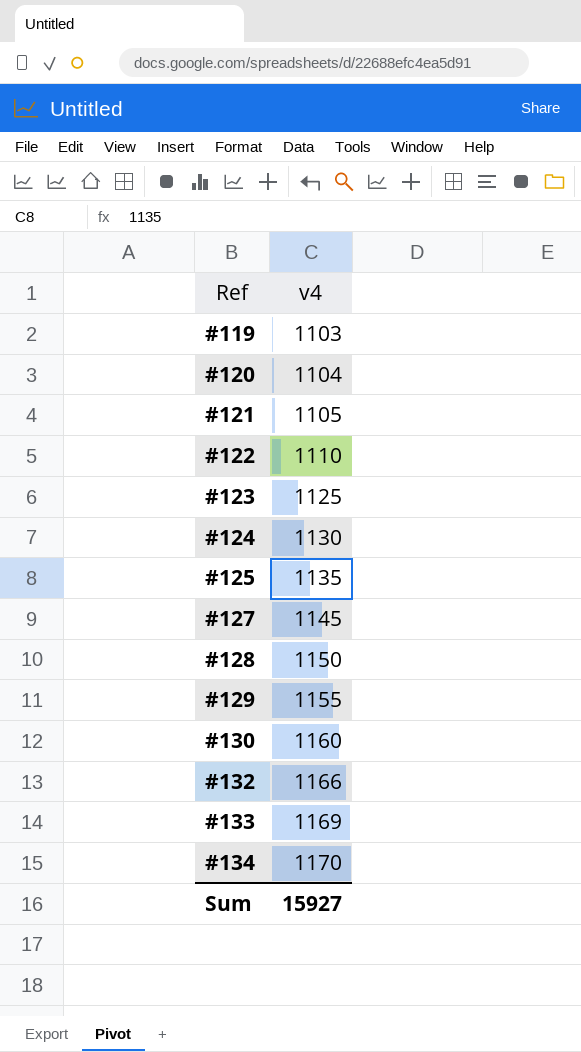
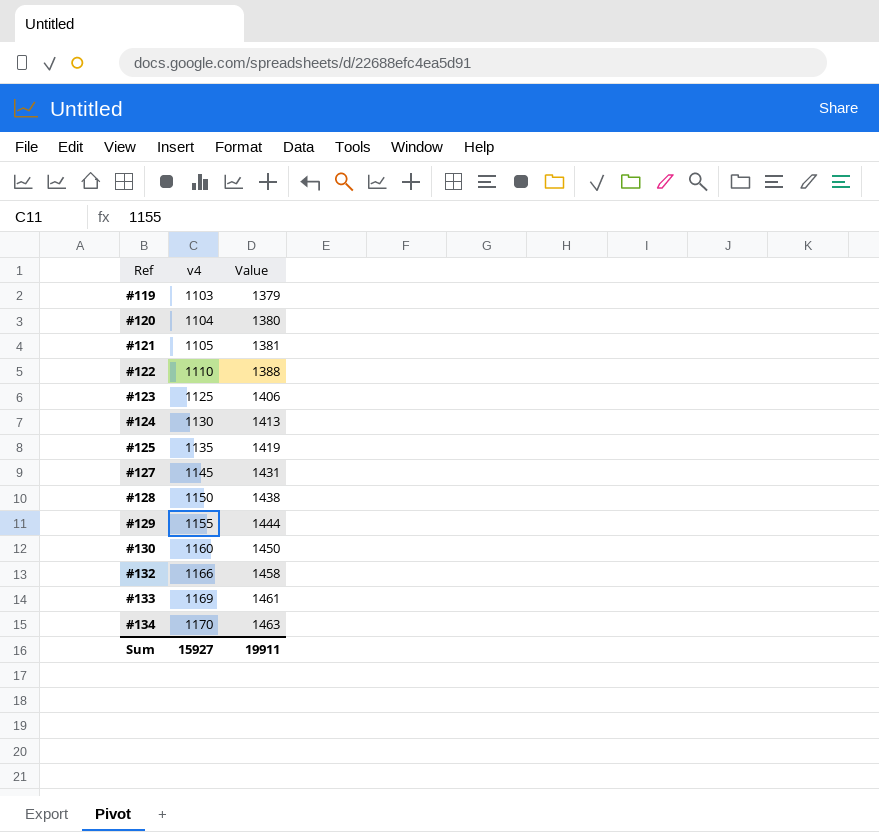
column Value | formula: none -> [v4] * 1.25

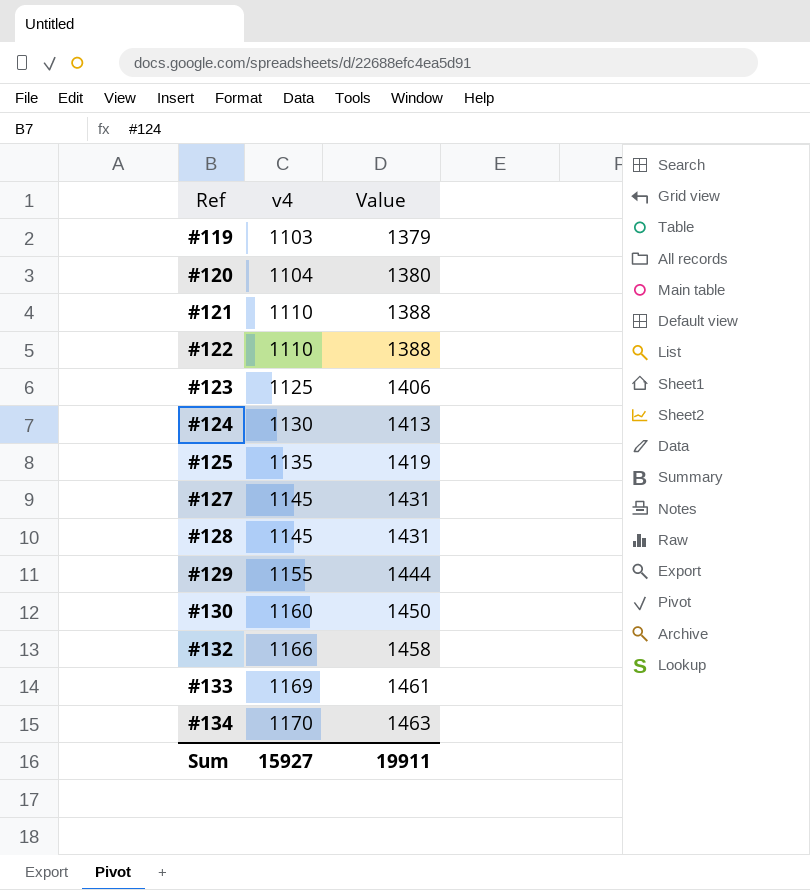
#121 | v4: 1105 -> 1110
#121 | Value: 1381 -> 1388
#128 | v4: 1150 -> 1145
#128 | Value: 1438 -> 1431

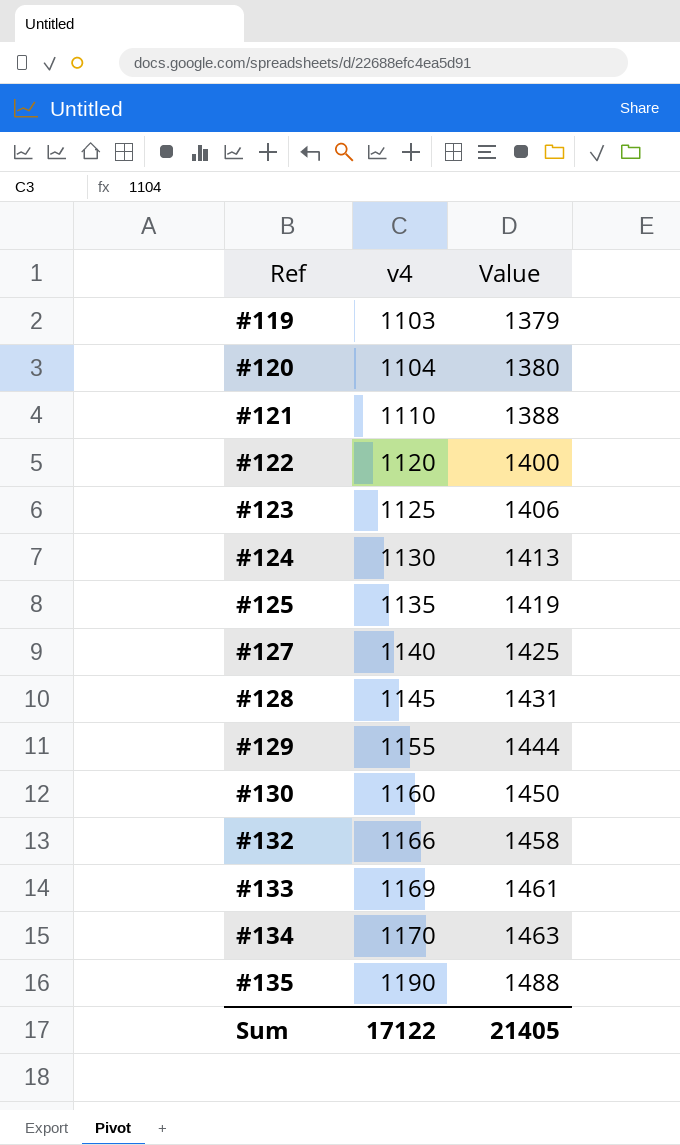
#122 | v4: 1110 -> 1120
#122 | Value: 1388 -> 1400
#127 | v4: 1145 -> 1140
#127 | Value: 1431 -> 1425
row #135: none -> 1190 | 1488
Sum | v4: 15927 -> 17122
Sum | Value: 19911 -> 21405

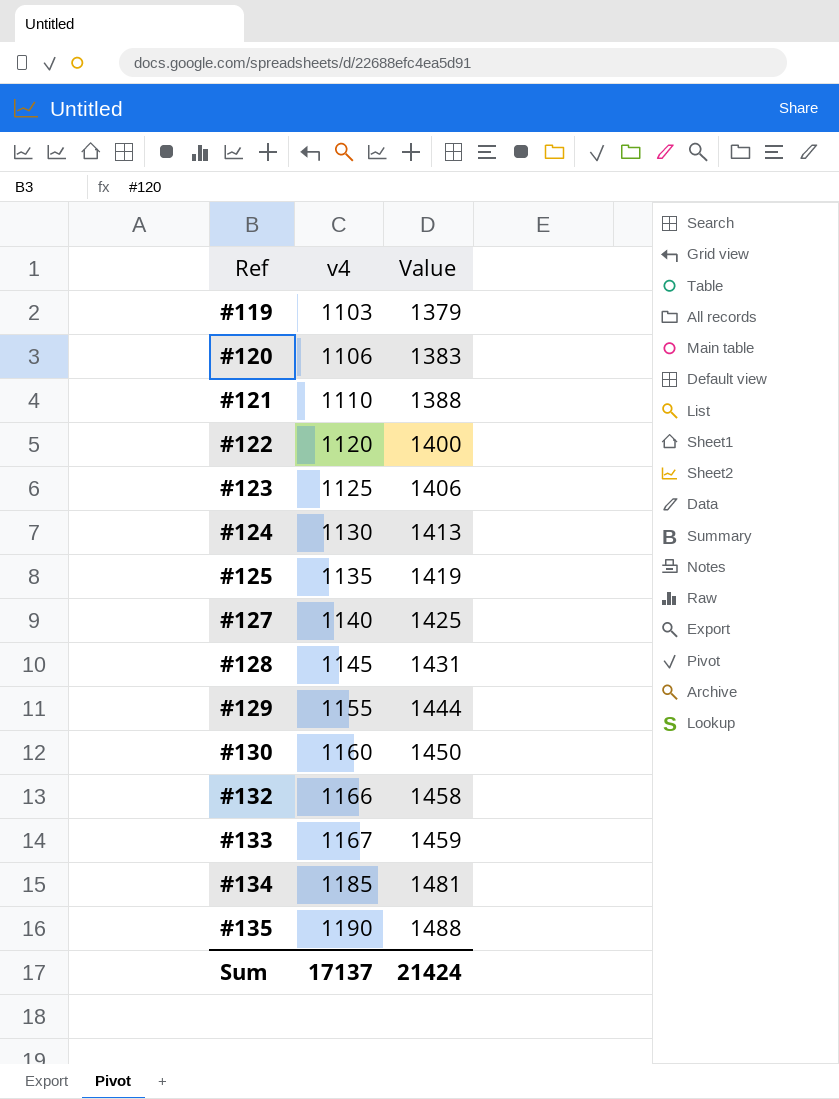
#120 | v4: 1104 -> 1106
#120 | Value: 1380 -> 1383
#133 | v4: 1169 -> 1167
#133 | Value: 1461 -> 1459
#134 | v4: 1170 -> 1185
#134 | Value: 1463 -> 1481
Sum | v4: 17122 -> 17137
Sum | Value: 21405 -> 21424

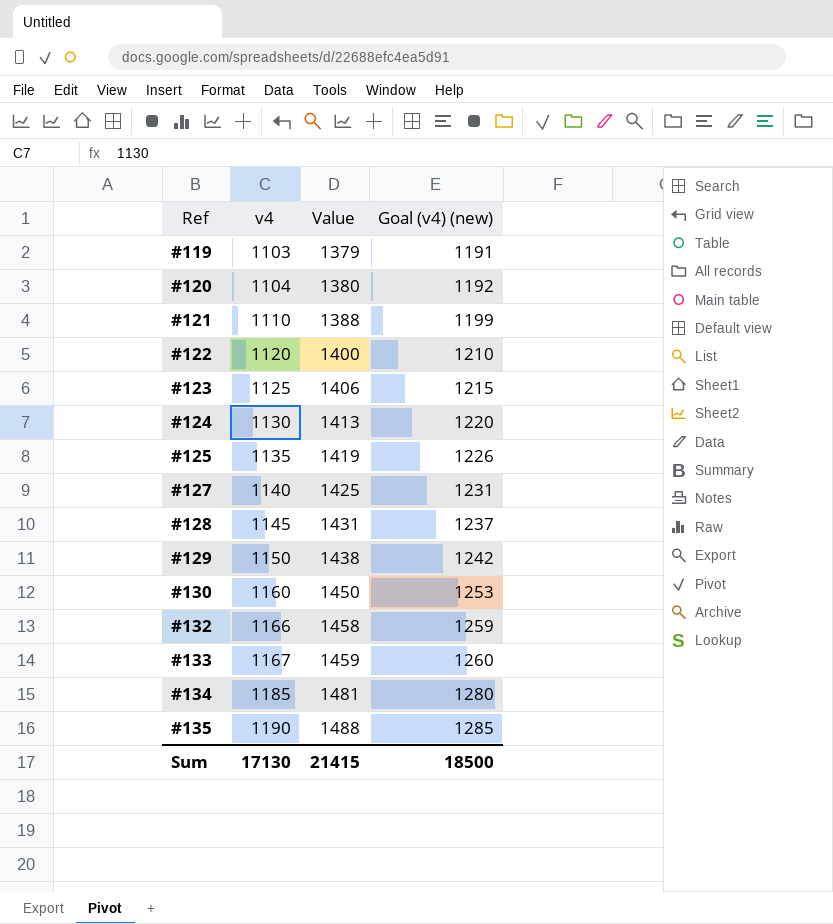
column Goal (v4) (new) | formula: none -> [v4] * 1.08
#120 | v4: 1106 -> 1104
#120 | Value: 1383 -> 1380
#129 | v4: 1155 -> 1150
#129 | Value: 1444 -> 1438
Sum | v4: 17137 -> 17130
Sum | Value: 21424 -> 21415

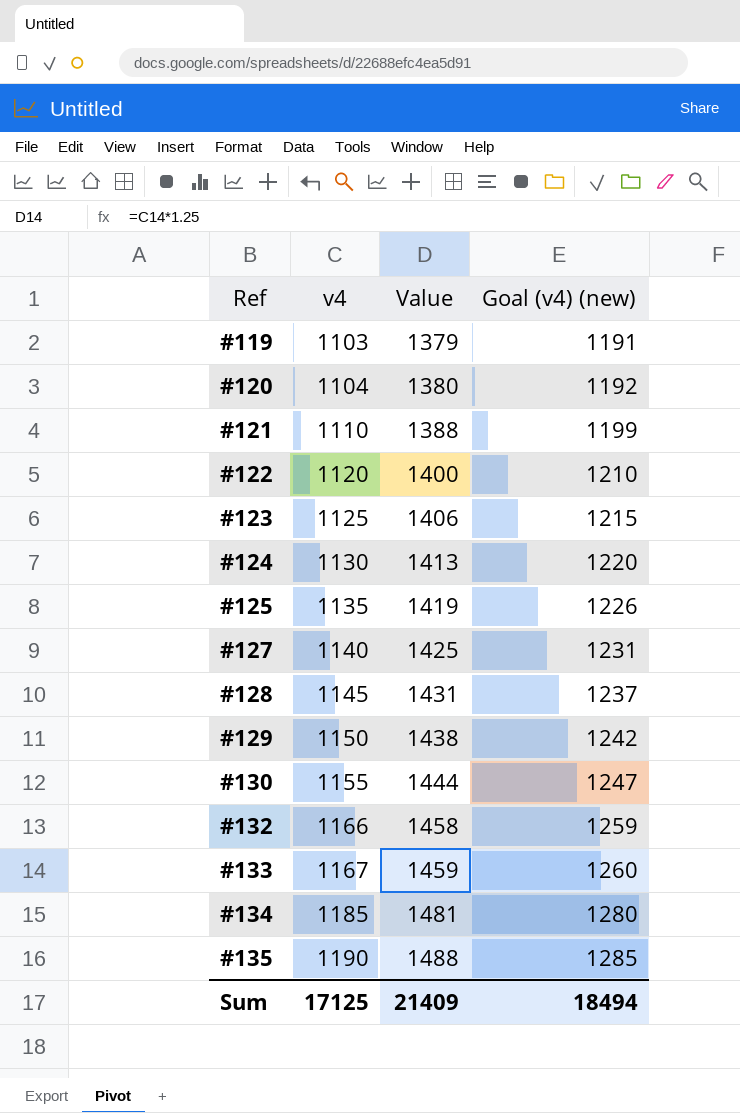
#130 | v4: 1160 -> 1155
#130 | Value: 1450 -> 1444
#130 | Goal (v4) (new): 1253 -> 1247
Sum | v4: 17130 -> 17125
Sum | Value: 21415 -> 21409
Sum | Goal (v4) (new): 18500 -> 18494

